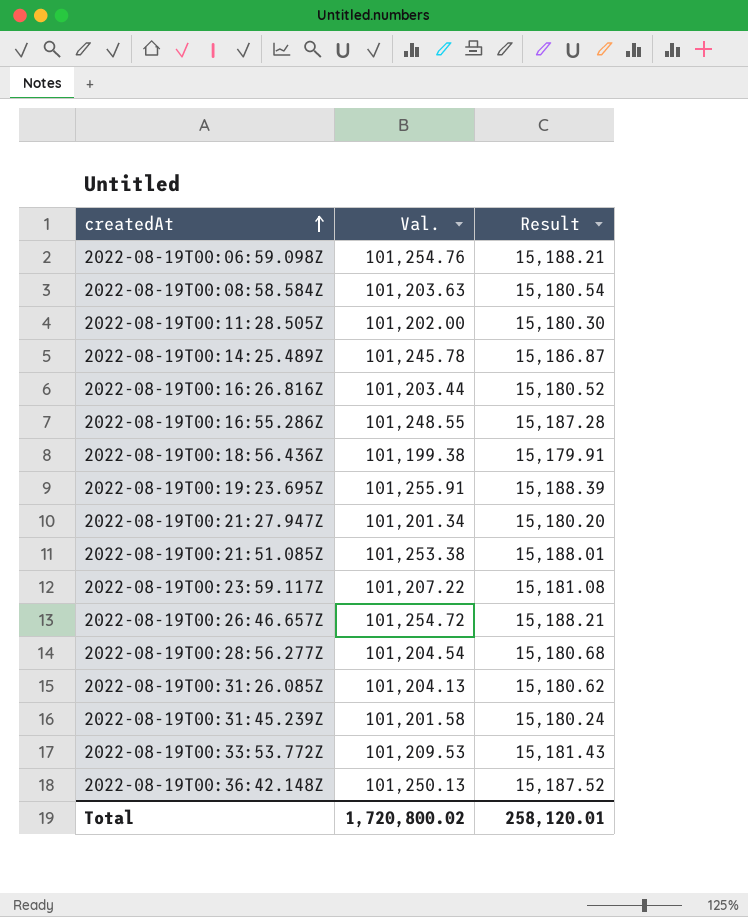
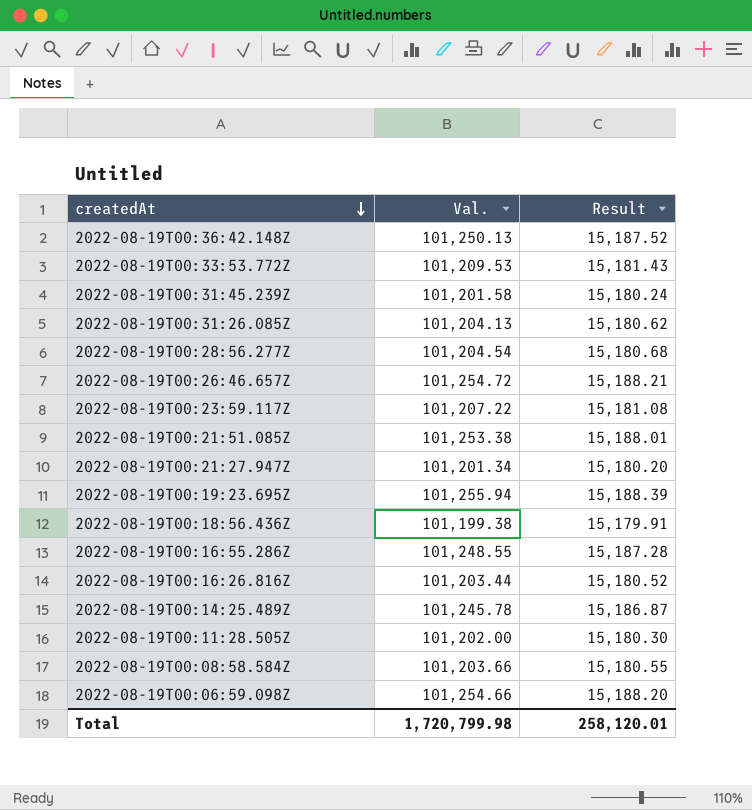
row order: createdAt ascending -> createdAt descending
2022-08-19T00:19:23.695Z | Val.: 101,255.91 -> 101,255.94
2022-08-19T00:08:58.584Z | Val.: 101,203.63 -> 101,203.66
2022-08-19T00:08:58.584Z | Result: 15,180.54 -> 15,180.55
2022-08-19T00:06:59.098Z | Val.: 101,254.76 -> 101,254.66
2022-08-19T00:06:59.098Z | Result: 15,188.21 -> 15,188.20
Total | Val.: 1,720,800.02 -> 1,720,799.98

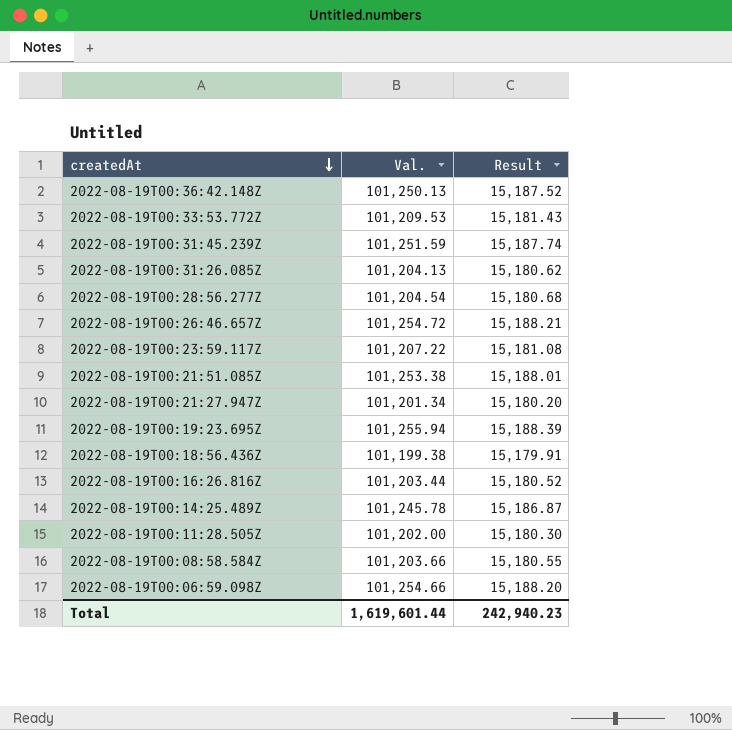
row 2022-08-19T00:16:55.286Z: 101,248.55 | 15,187.28 -> none
2022-08-19T00:31:45.239Z | Val.: 101,201.58 -> 101,251.59
2022-08-19T00:31:45.239Z | Result: 15,180.24 -> 15,187.74
Total | Val.: 1,720,799.98 -> 1,619,601.44
Total | Result: 258,120.01 -> 242,940.23

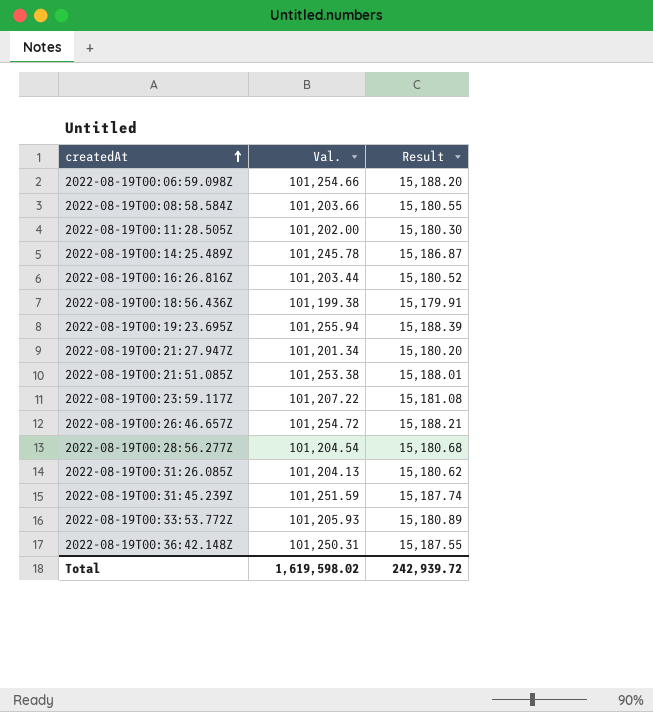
row order: createdAt descending -> createdAt ascending
2022-08-19T00:33:53.772Z | Val.: 101,209.53 -> 101,205.93
2022-08-19T00:33:53.772Z | Result: 15,181.43 -> 15,180.89
2022-08-19T00:36:42.148Z | Val.: 101,250.13 -> 101,250.31
2022-08-19T00:36:42.148Z | Result: 15,187.52 -> 15,187.55
Total | Val.: 1,619,601.44 -> 1,619,598.02
Total | Result: 242,940.23 -> 242,939.72

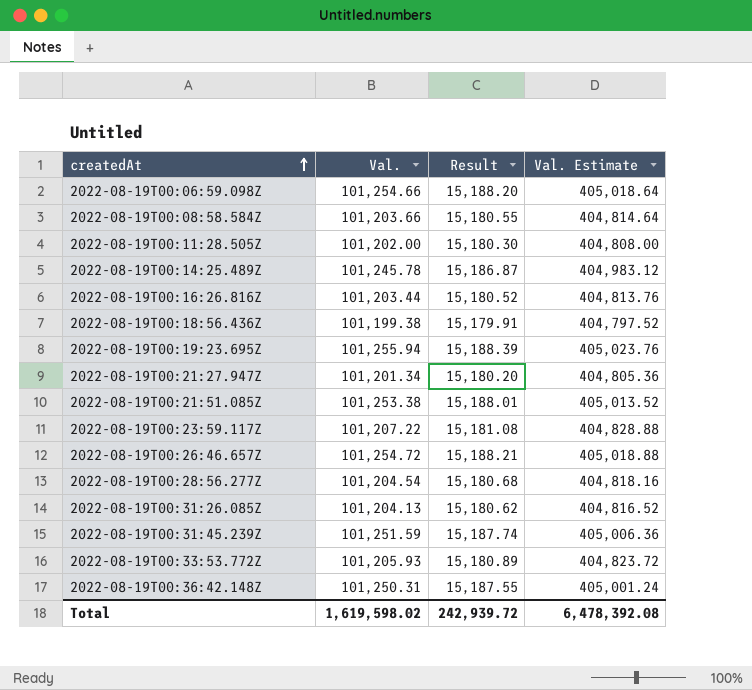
column Val. Estimate | formula: none -> [Val.] * 4

